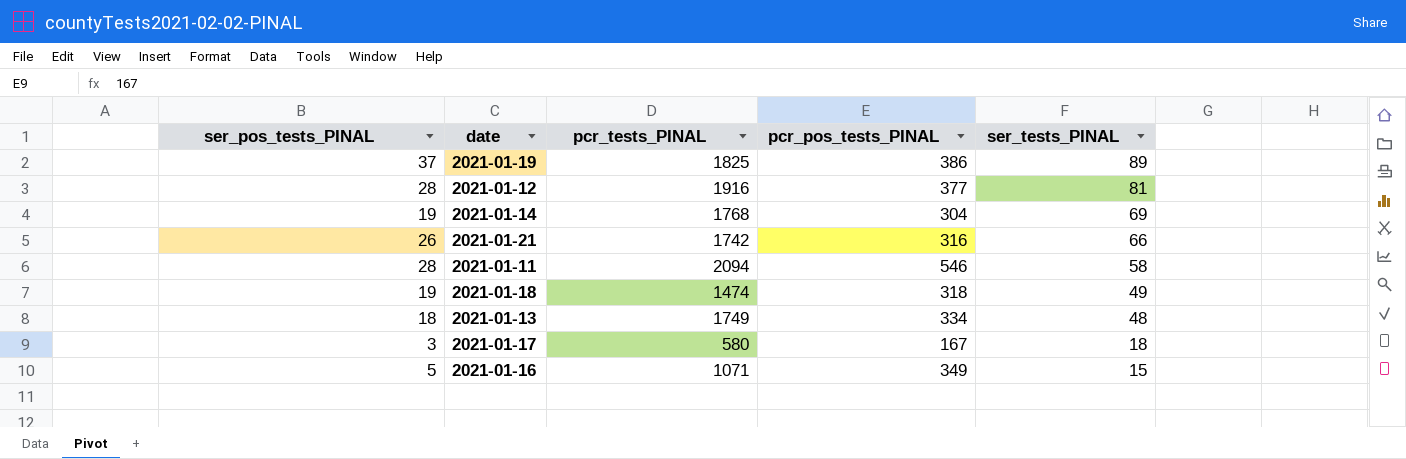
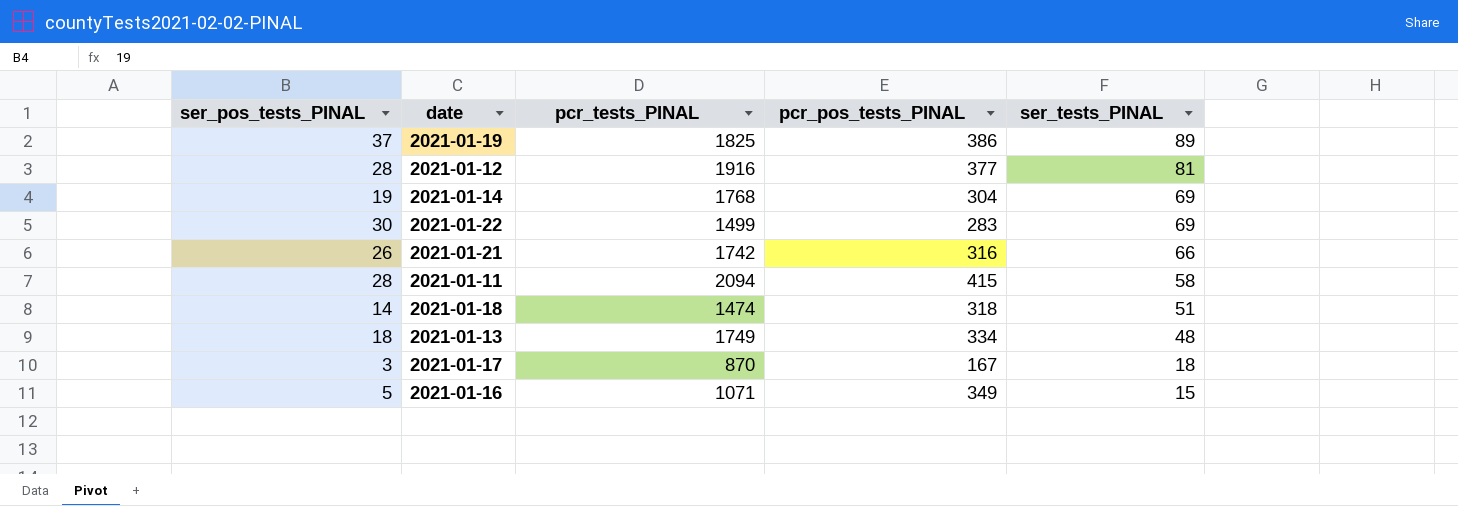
row 2021-01-22: none -> 30 | 1499 | 283 | 69
2021-01-11 | pcr_pos_tests_PINAL: 546 -> 415
2021-01-18 | ser_pos_tests_PINAL: 19 -> 14
2021-01-18 | ser_tests_PINAL: 49 -> 51
2021-01-17 | pcr_tests_PINAL: 580 -> 870

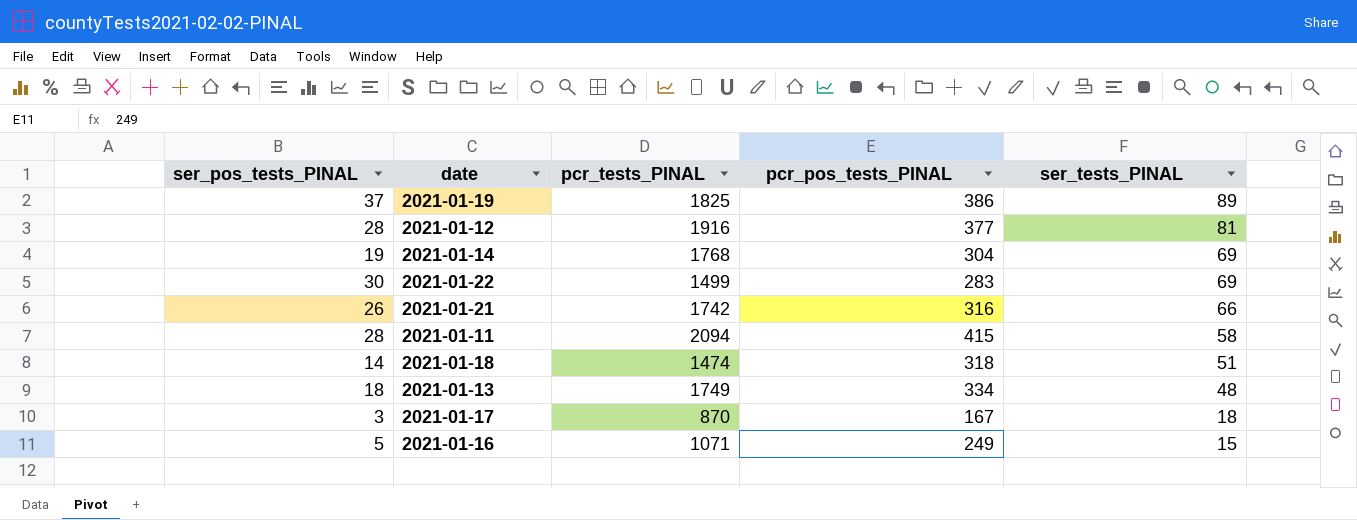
2021-01-16 | pcr_pos_tests_PINAL: 349 -> 249

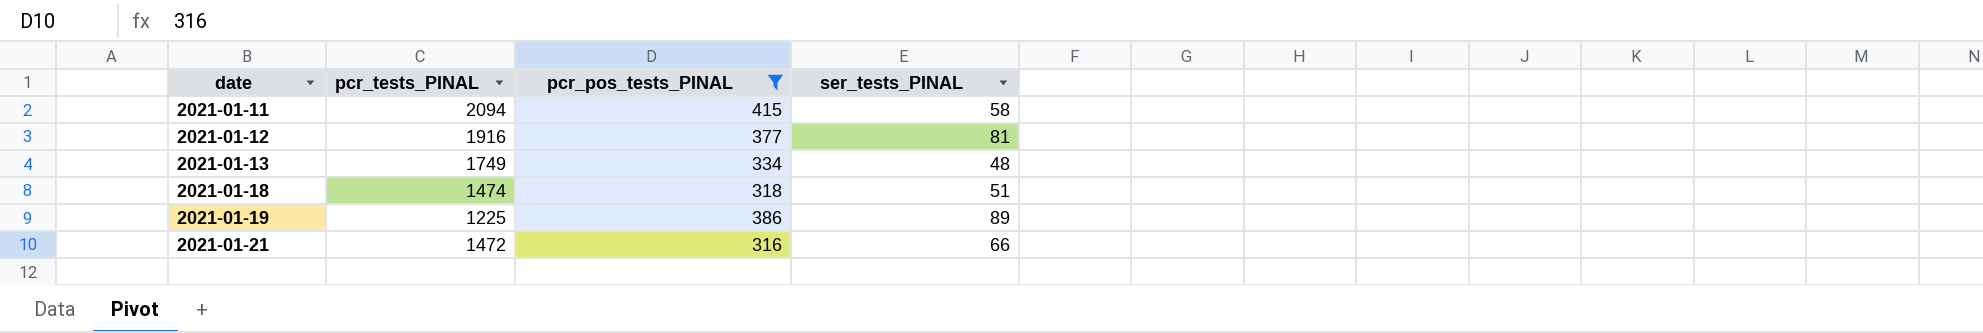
filter: none -> pcr_pos_tests_PINAL >= 316
row order: ser_tests_PINAL descending -> date ascending
column ser_pos_tests_PINAL | position: 1 -> none
2021-01-19 | pcr_tests_PINAL: 1825 -> 1225
2021-01-21 | pcr_tests_PINAL: 1742 -> 1472

